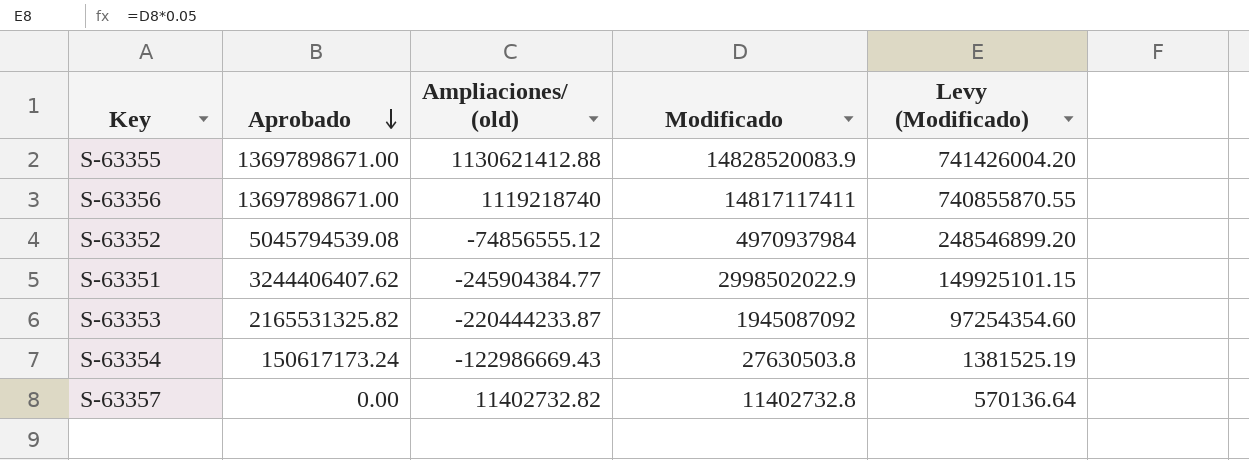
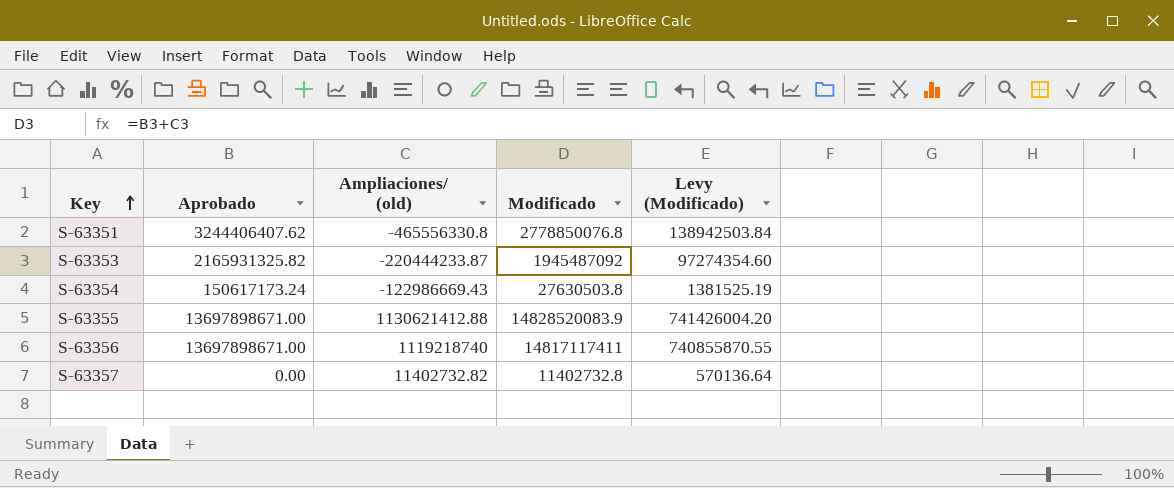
row order: Aprobado descending -> Key ascending
row S-63352: 5045794539.08 | -74856555.12 | 4970937984 | 248546899.20 -> none
S-63351 | Ampliaciones/ (old): -245904384.77 -> -465556330.8
S-63351 | Modificado: 2998502022.9 -> 2778850076.8
S-63351 | Levy (Modificado): 149925101.15 -> 138942503.84
S-63353 | Aprobado: 2165531325.82 -> 2165931325.82
S-63353 | Modificado: 1945087092 -> 1945487092
S-63353 | Levy (Modificado): 97254354.60 -> 97274354.60

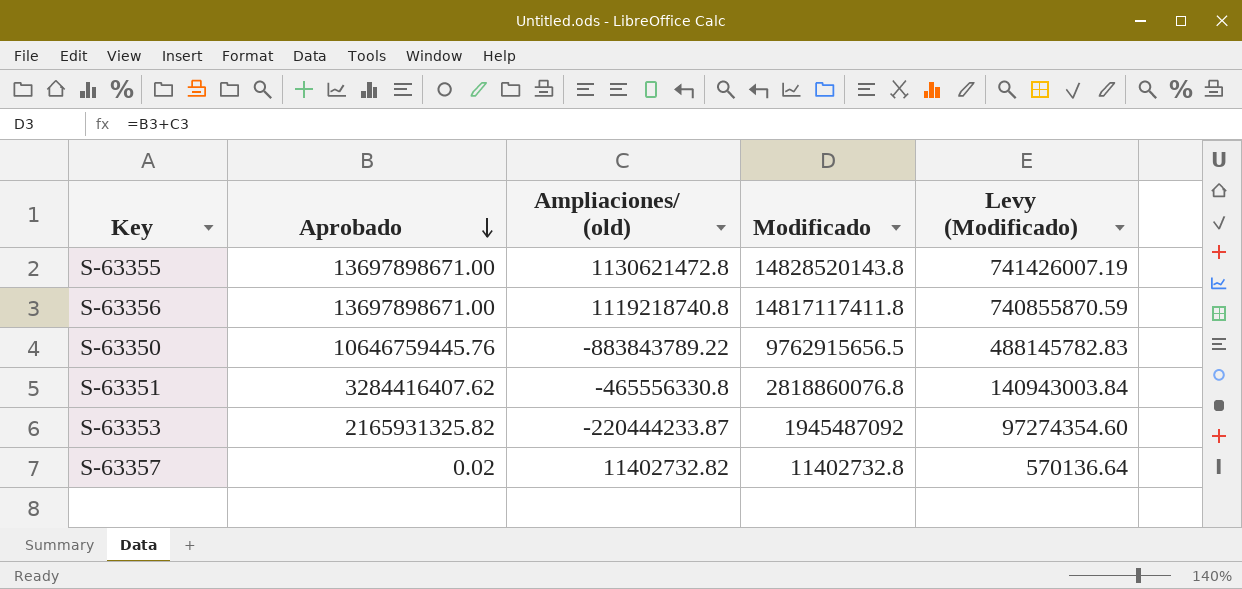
row order: Key ascending -> Aprobado descending
row S-63354: 150617173.24 | -122986669.43 | 27630503.8 | 1381525.19 -> none
S-63355 | Ampliaciones/ (old): 1130621412.88 -> 1130621472.8
S-63355 | Modificado: 14828520083.9 -> 14828520143.8
S-63355 | Levy (Modificado): 741426004.20 -> 741426007.19
S-63356 | Ampliaciones/ (old): 1119218740 -> 1119218740.8
S-63356 | Modificado: 14817117411 -> 14817117411.8
S-63356 | Levy (Modificado): 740855870.55 -> 740855870.59
row S-63350: none -> 10646759445.76 | -883843789.22 | 9762915656.5 | 488145782.83
S-63351 | Aprobado: 3244406407.62 -> 3284416407.62
S-63351 | Modificado: 2778850076.8 -> 2818860076.8
S-63351 | Levy (Modificado): 138942503.84 -> 140943003.84
S-63357 | Aprobado: 0.00 -> 0.02

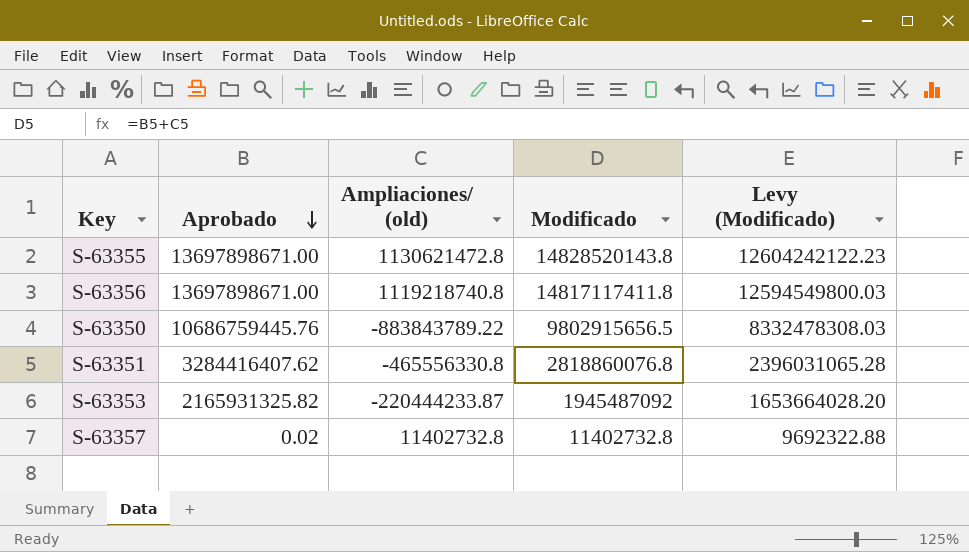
column Levy (Modificado) | formula: [Modificado] * 0.05 -> [Modificado] * 0.85
S-63350 | Aprobado: 10646759445.76 -> 10686759445.76
S-63350 | Modificado: 9762915656.5 -> 9802915656.5
S-63357 | Ampliaciones/ (old): 11402732.82 -> 11402732.8

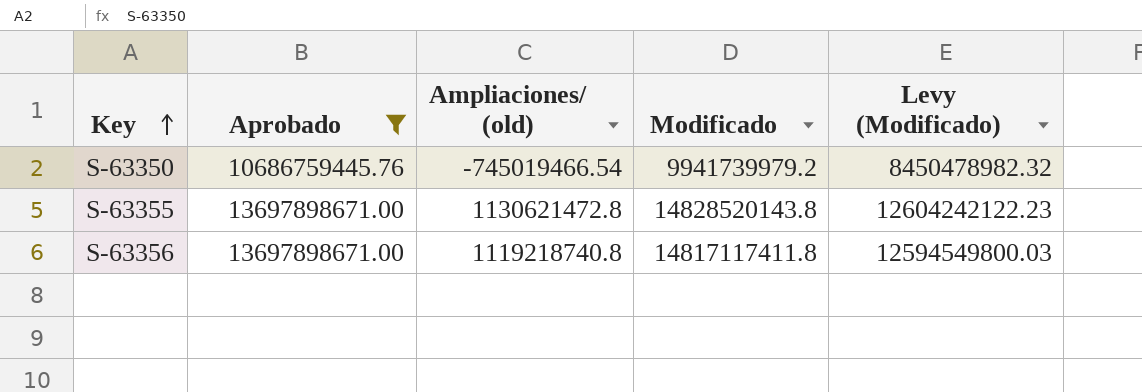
filter: none -> Aprobado >= 10686759445.76
row order: Aprobado descending -> Key ascending
S-63350 | Ampliaciones/ (old): -883843789.22 -> -745019466.54
S-63350 | Modificado: 9802915656.5 -> 9941739979.2
S-63350 | Levy (Modificado): 8332478308.03 -> 8450478982.32

